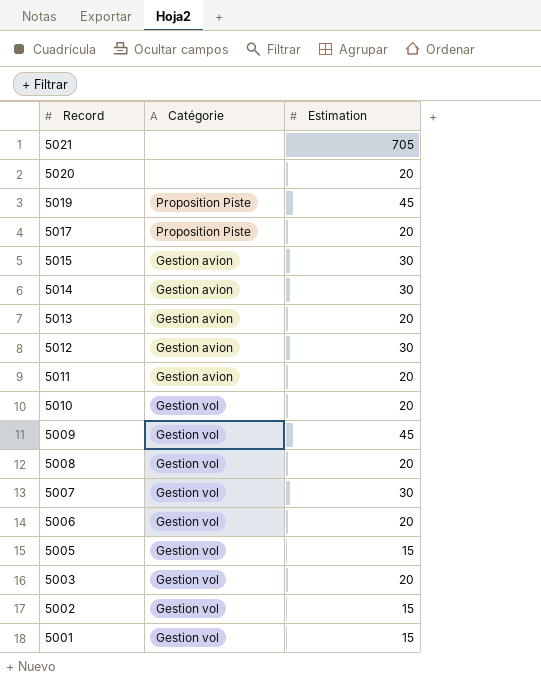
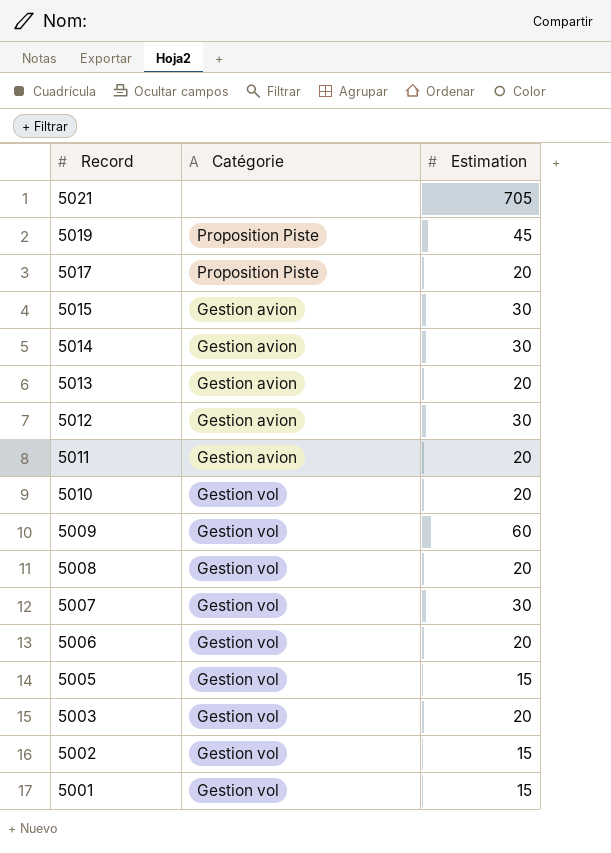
row 5020: none | 20 -> none
5009 | Estimation: 45 -> 60

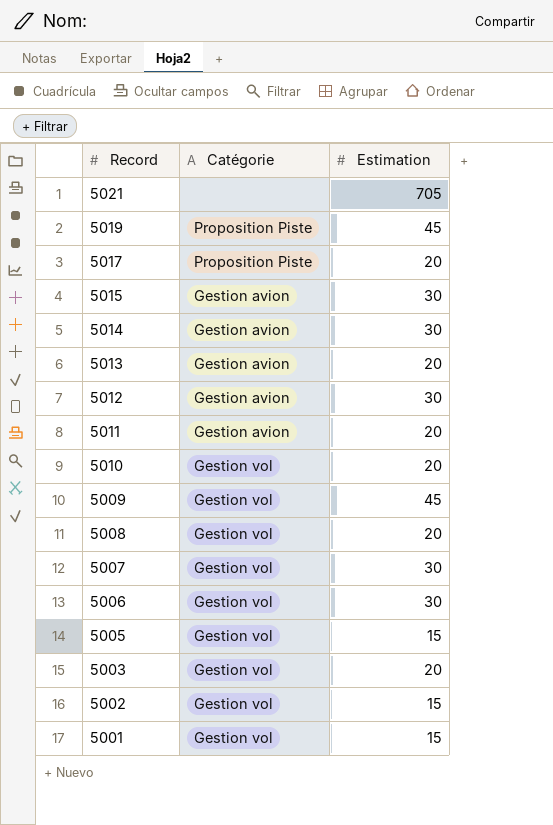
5009 | Estimation: 60 -> 45
5006 | Estimation: 20 -> 30

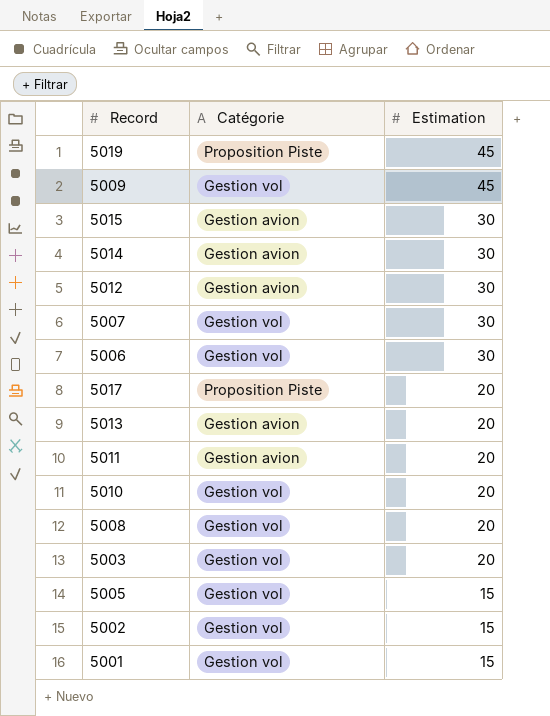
row order: Record descending -> Estimation descending
row 5021: none | 705 -> none

